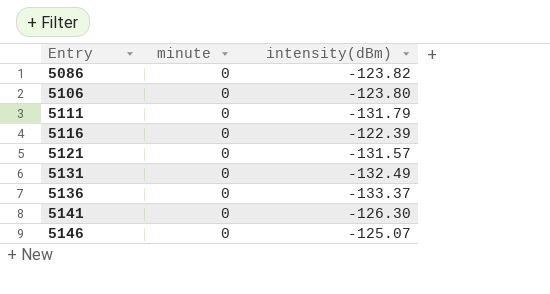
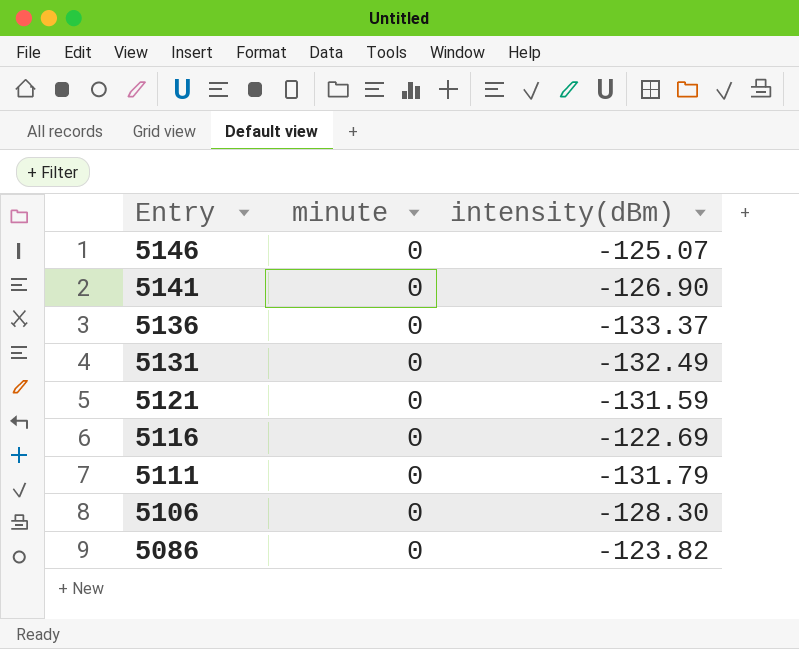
row order: Entry ascending -> Entry descending
5141 | intensity(dBm): -126.30 -> -126.90
5121 | intensity(dBm): -131.57 -> -131.59
5116 | intensity(dBm): -122.39 -> -122.69
5106 | intensity(dBm): -123.80 -> -128.30

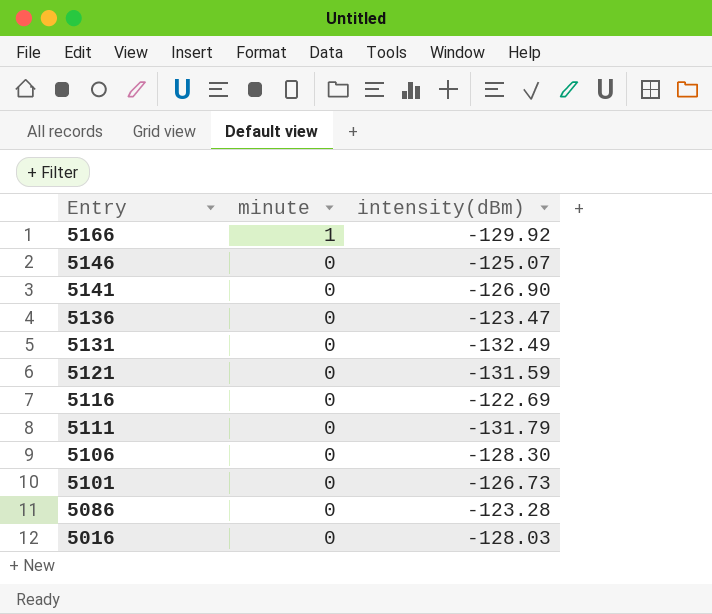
row 5166: none -> 1 | -129.92
5136 | intensity(dBm): -133.37 -> -123.47
row 5101: none -> 0 | -126.73
5086 | intensity(dBm): -123.82 -> -123.28
row 5016: none -> 0 | -128.03

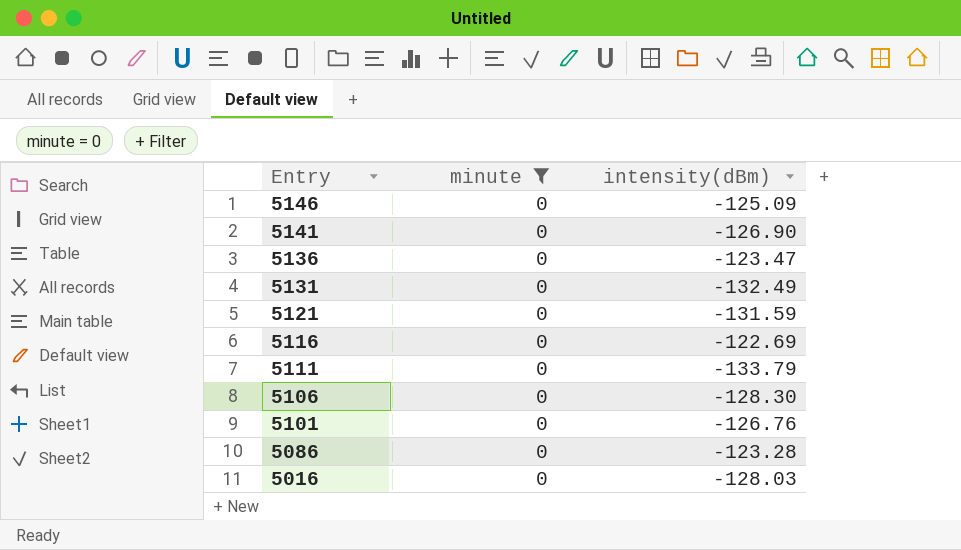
filter: none -> minute = 0
5146 | intensity(dBm): -125.07 -> -125.09
5111 | intensity(dBm): -131.79 -> -133.79
5101 | intensity(dBm): -126.73 -> -126.76

